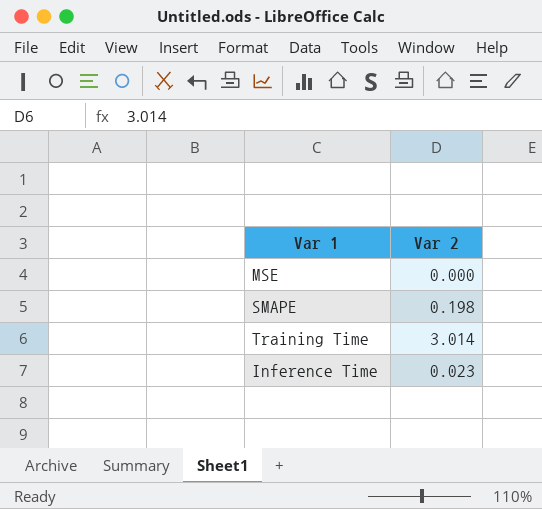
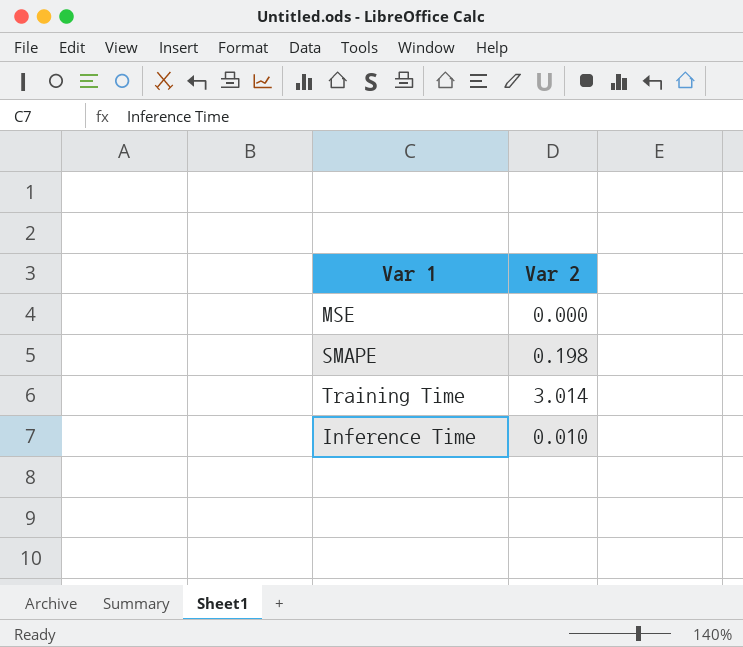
Inference Time | Var 2: 0.023 -> 0.010

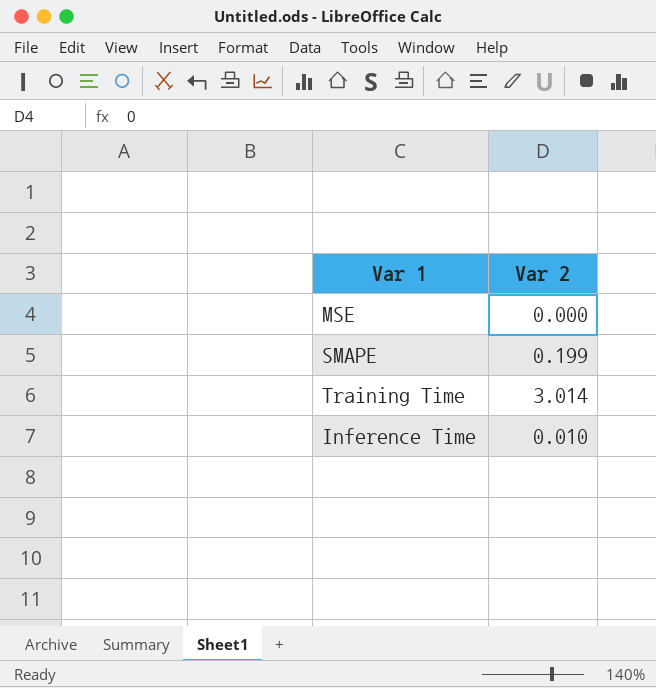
SMAPE | Var 2: 0.198 -> 0.199

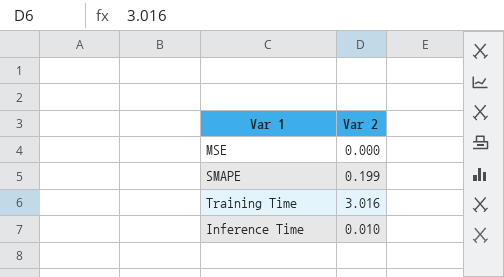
Training Time | Var 2: 3.014 -> 3.016

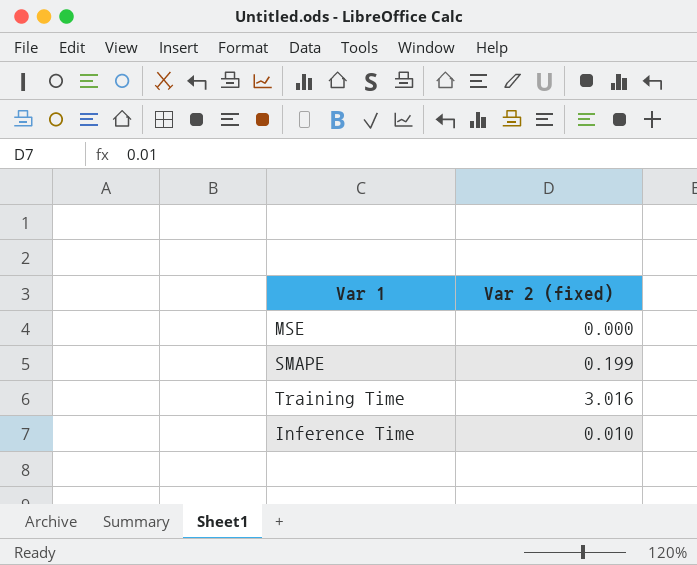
column name: Var 2 -> Var 2 (fixed)

